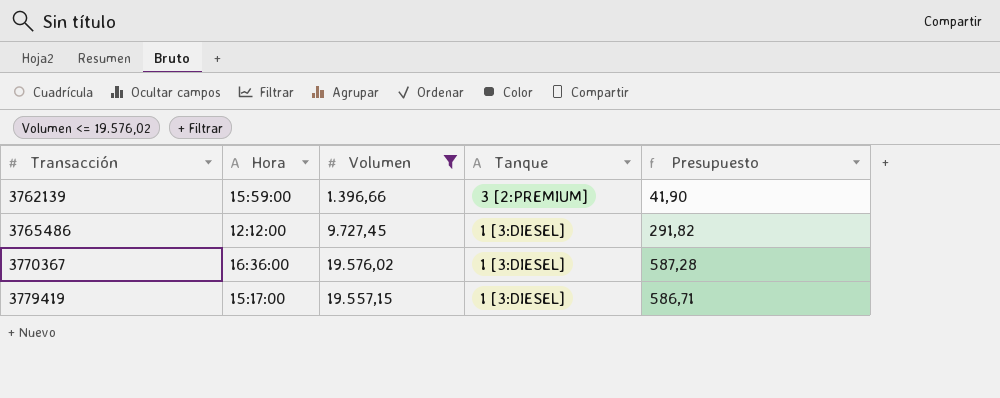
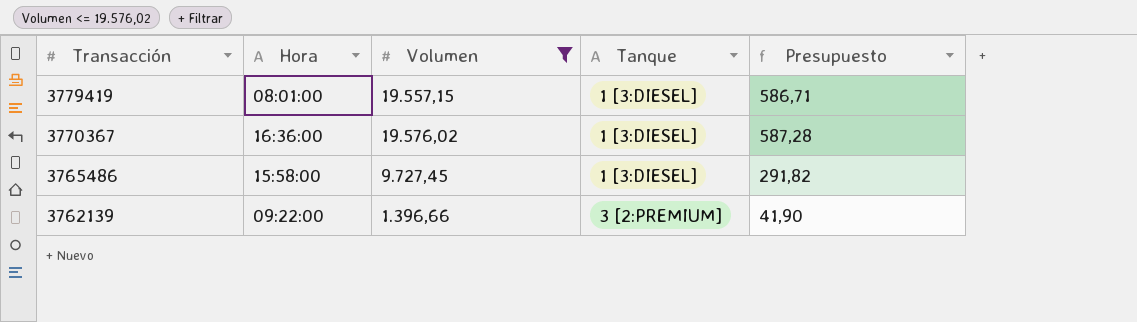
row order: Transacción ascending -> Transacción descending
3779419 | Hora: 15:17:00 -> 08:01:00
3765486 | Hora: 12:12:00 -> 15:58:00
3762139 | Hora: 15:59:00 -> 09:22:00

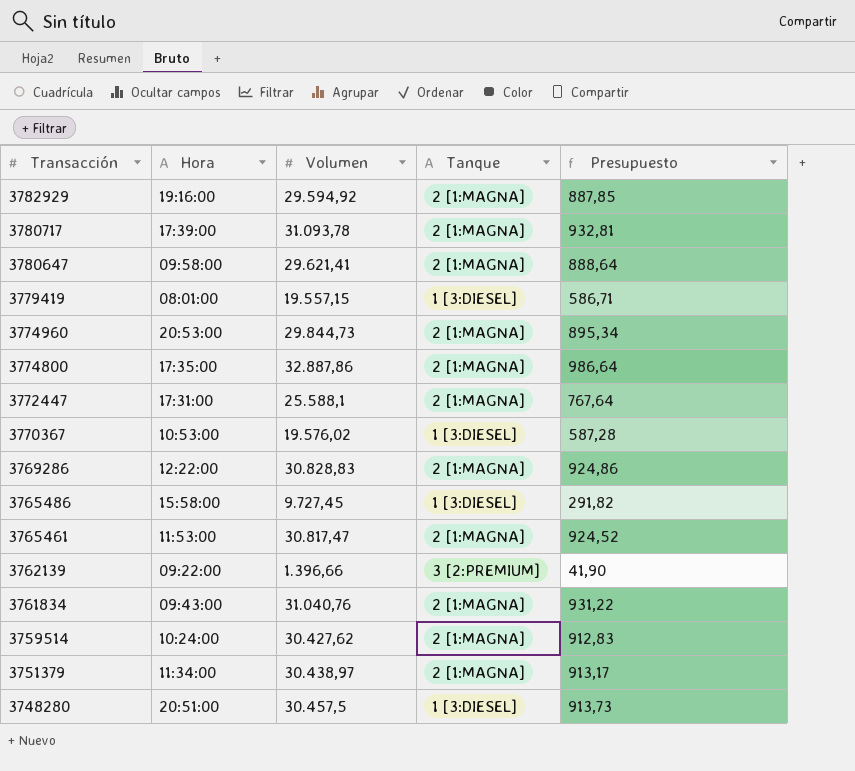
filter: Volumen <= 19.576,02 -> none
3770367 | Hora: 16:36:00 -> 10:53:00

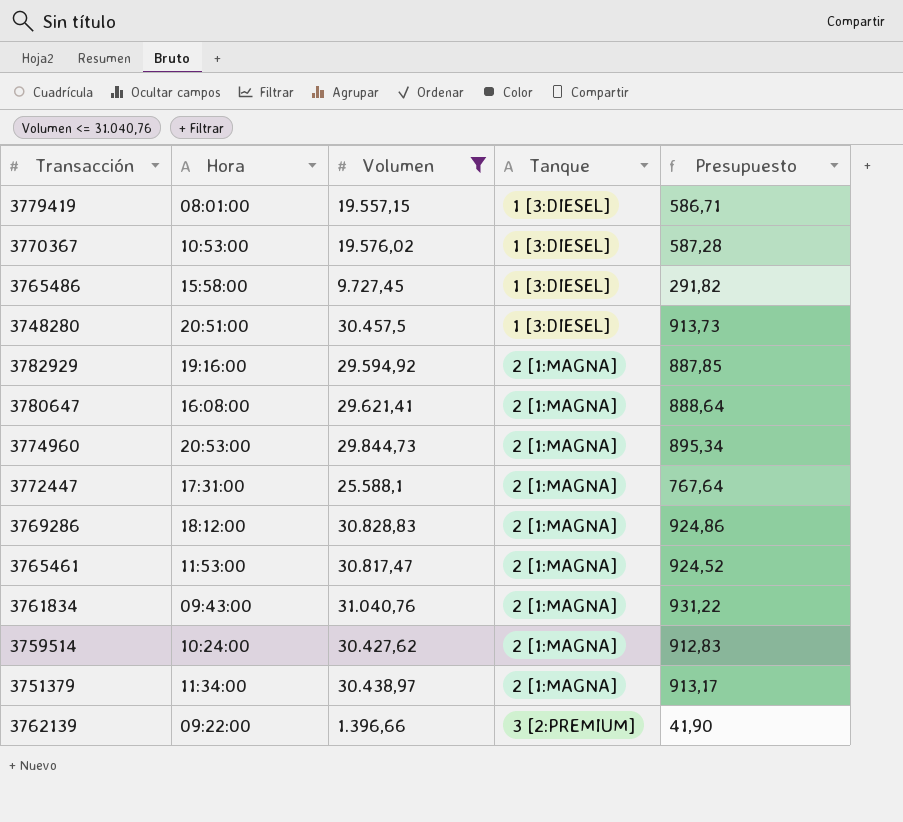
filter: none -> Volumen <= 31.040,76
row order: Transacción descending -> Tanque ascending
3780647 | Hora: 09:58:00 -> 16:08:00
3769286 | Hora: 12:22:00 -> 18:12:00

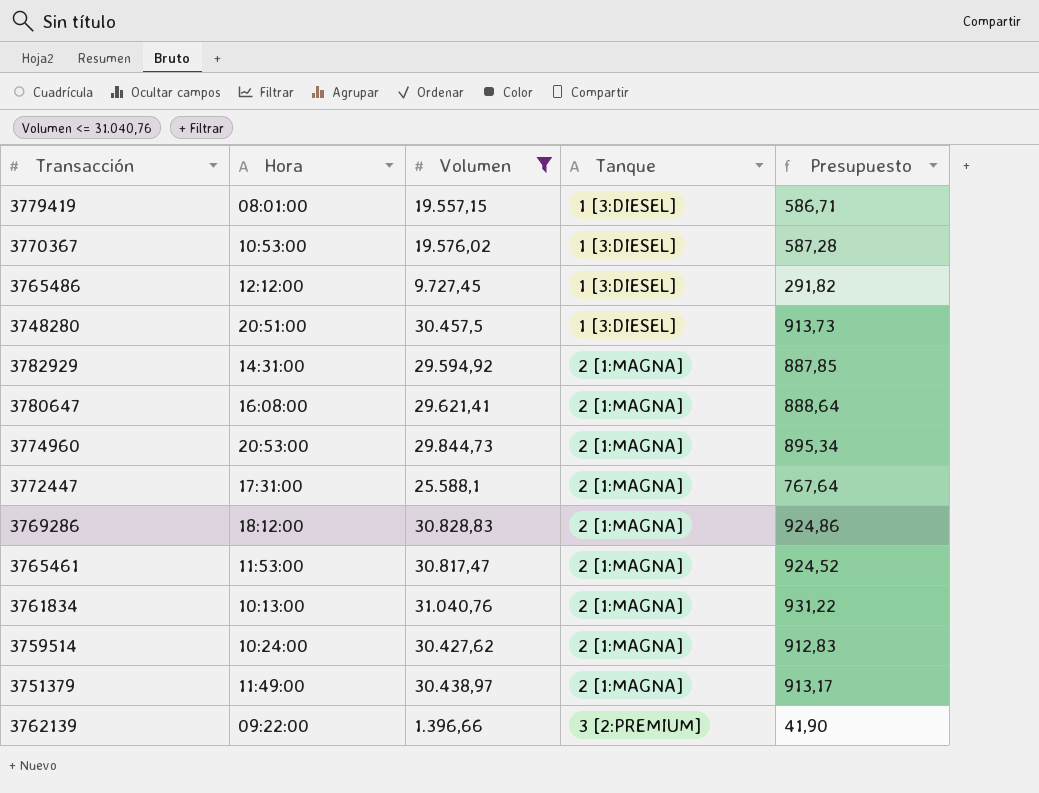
3765486 | Hora: 15:58:00 -> 12:12:00
3782929 | Hora: 19:16:00 -> 14:31:00
3761834 | Hora: 09:43:00 -> 10:13:00
3751379 | Hora: 11:34:00 -> 11:49:00

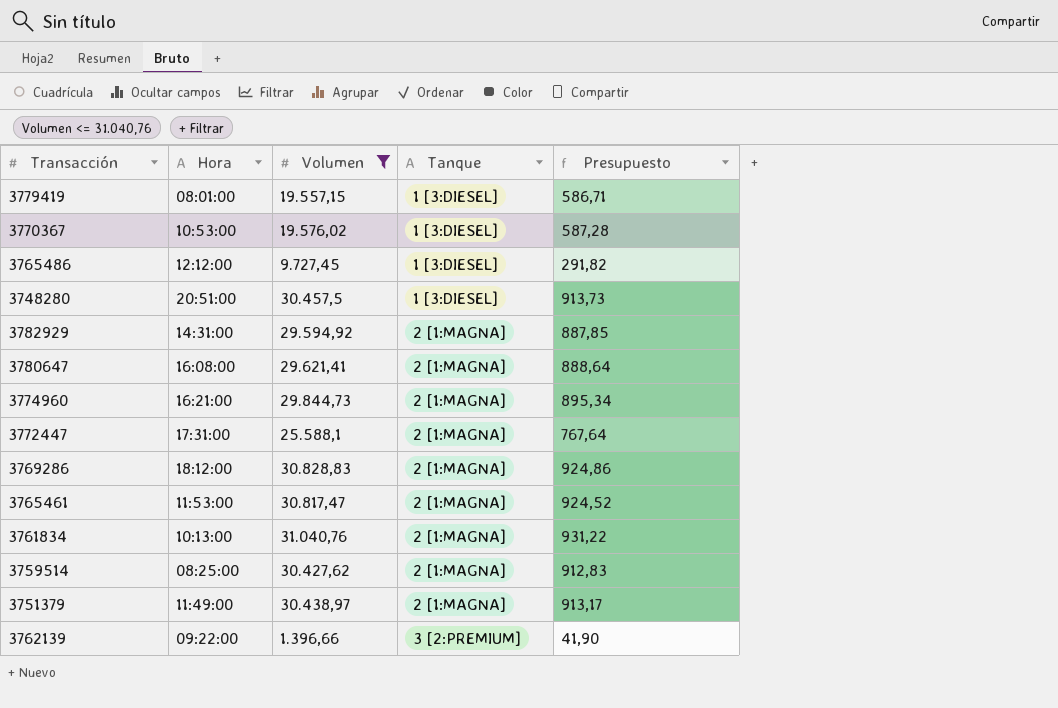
3774960 | Hora: 20:53:00 -> 16:21:00
3759514 | Hora: 10:24:00 -> 08:25:00

